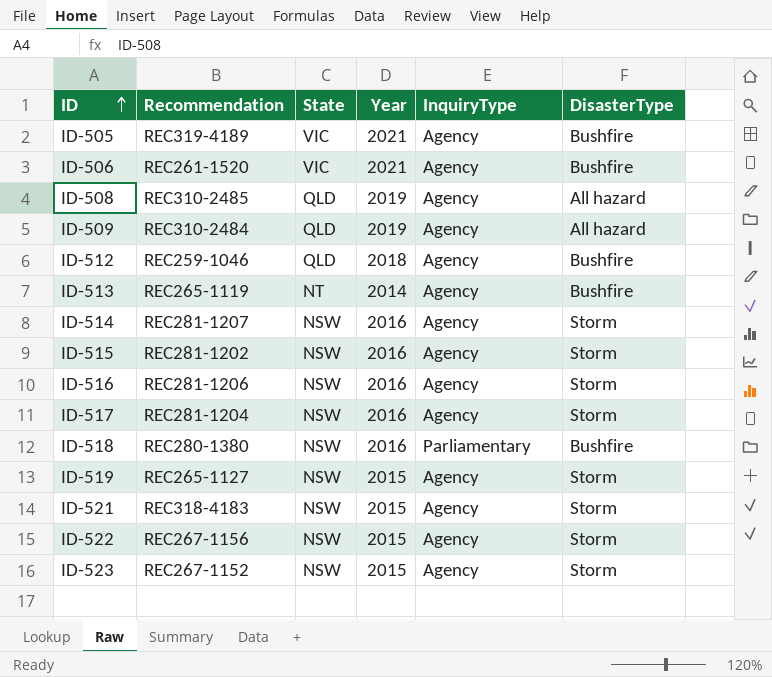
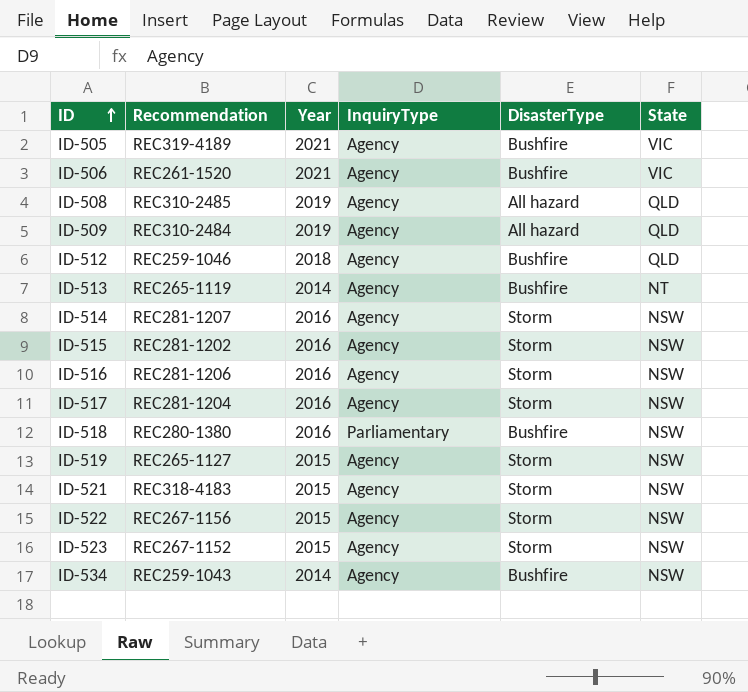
column State | position: 3 -> 6
row ID-534: none -> REC259-1043 | 2014 | Agency | Bushfire | NSW

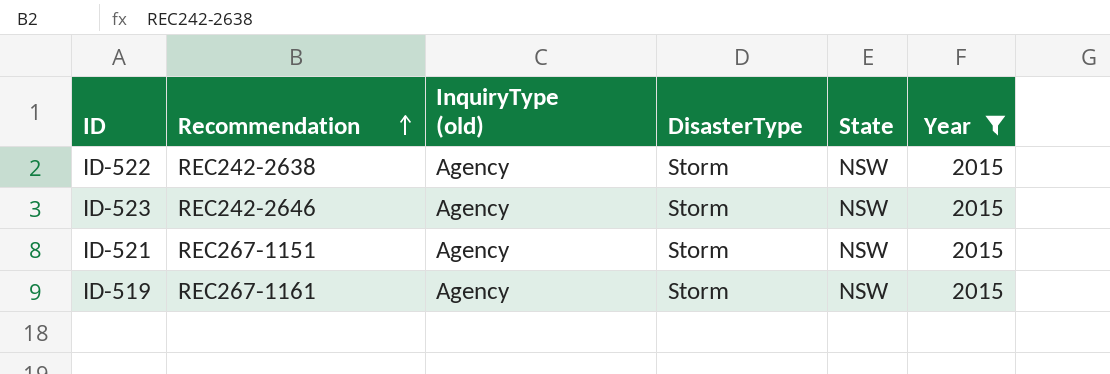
filter: none -> Year = 2015
row order: ID ascending -> Recommendation ascending
column name: InquiryType -> InquiryType (old)
column Year | position: 3 -> 6
ID-522 | Recommendation: REC267-1156 -> REC242-2638
ID-523 | Recommendation: REC267-1152 -> REC242-2646
ID-521 | Recommendation: REC318-4183 -> REC267-1151
ID-519 | Recommendation: REC265-1127 -> REC267-1161

